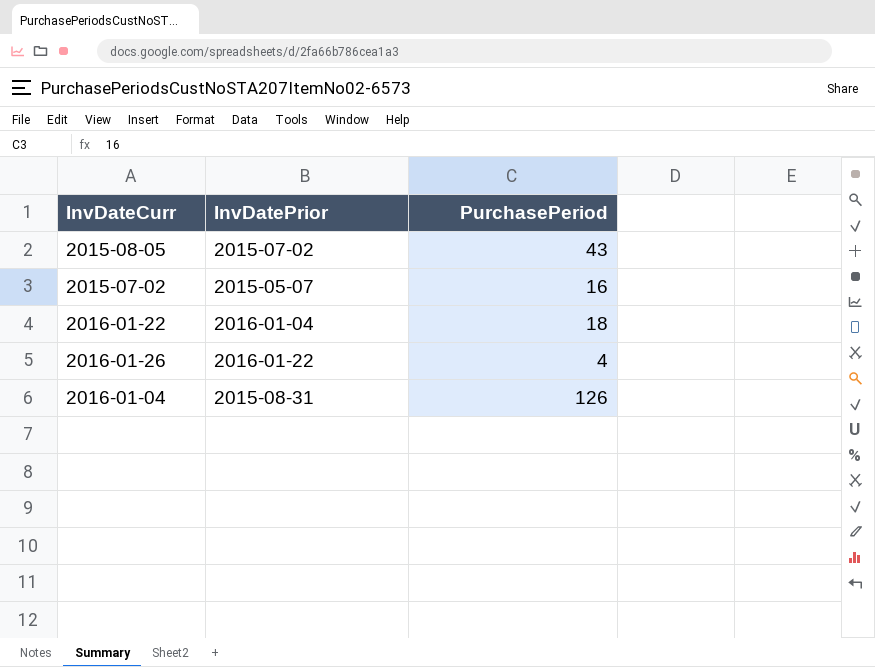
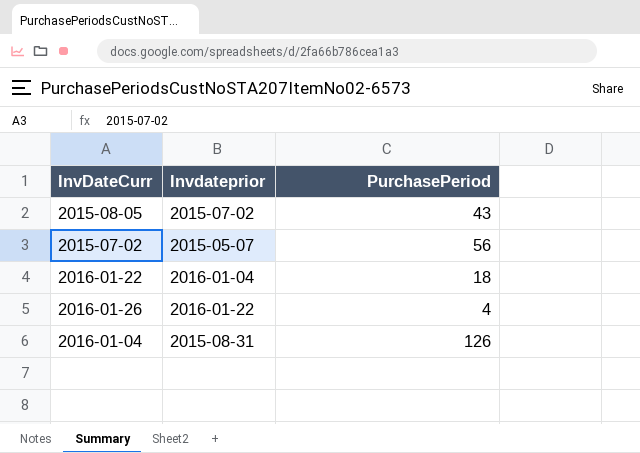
column name: InvDatePrior -> Invdateprior
2015-07-02 | PurchasePeriod: 16 -> 56

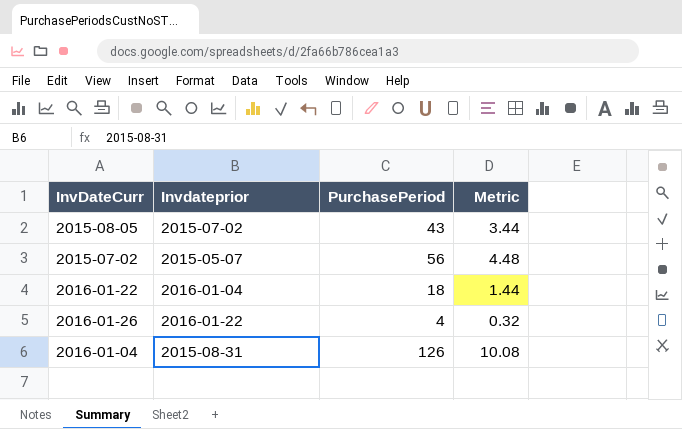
column Metric | formula: none -> [PurchasePeriod] * 0.08

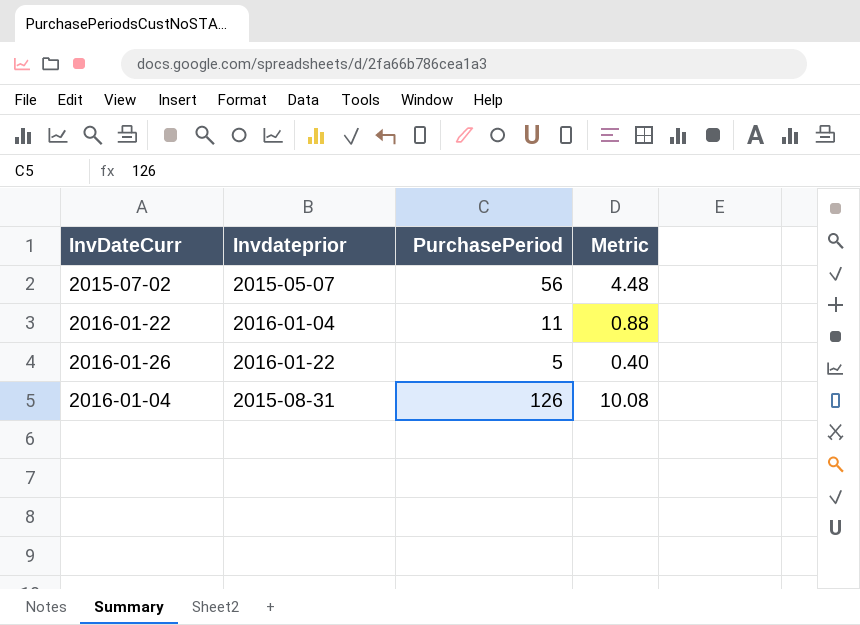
row 2015-08-05: 2015-07-02 | 43 | 3.44 -> none
2016-01-22 | PurchasePeriod: 18 -> 11
2016-01-22 | Metric: 1.44 -> 0.88
2016-01-26 | PurchasePeriod: 4 -> 5
2016-01-26 | Metric: 0.32 -> 0.40

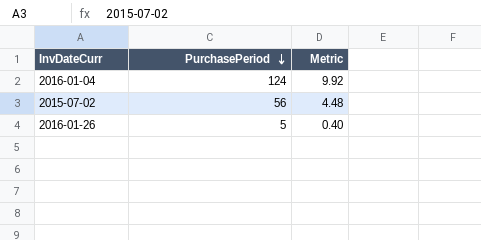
row order: none -> PurchasePeriod descending
column Invdateprior | position: 2 -> none
row 2016-01-22: 2016-01-04 | 11 | 0.88 -> none
2016-01-04 | PurchasePeriod: 126 -> 124
2016-01-04 | Metric: 10.08 -> 9.92

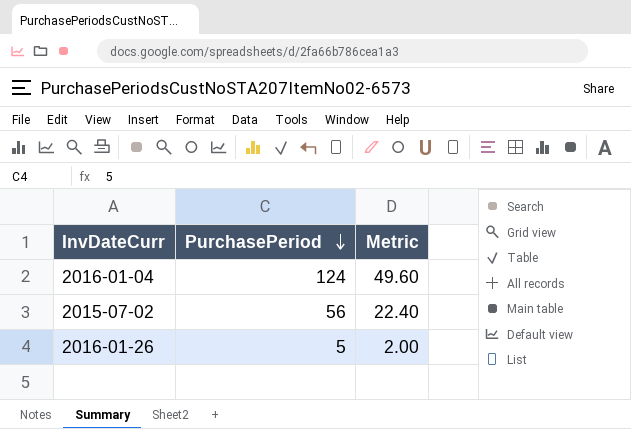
column Metric | formula: [PurchasePeriod] * 0.08 -> [PurchasePeriod] * 0.4

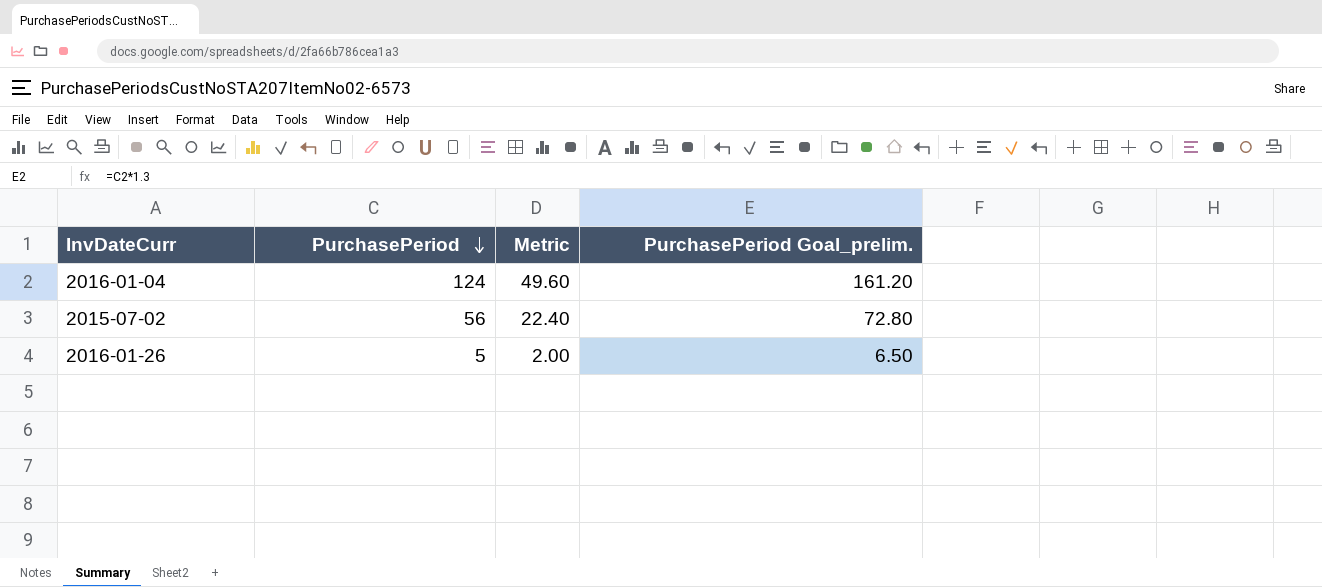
column PurchasePeriod Goal_prelim. | formula: none -> [PurchasePeriod] * 1.3

